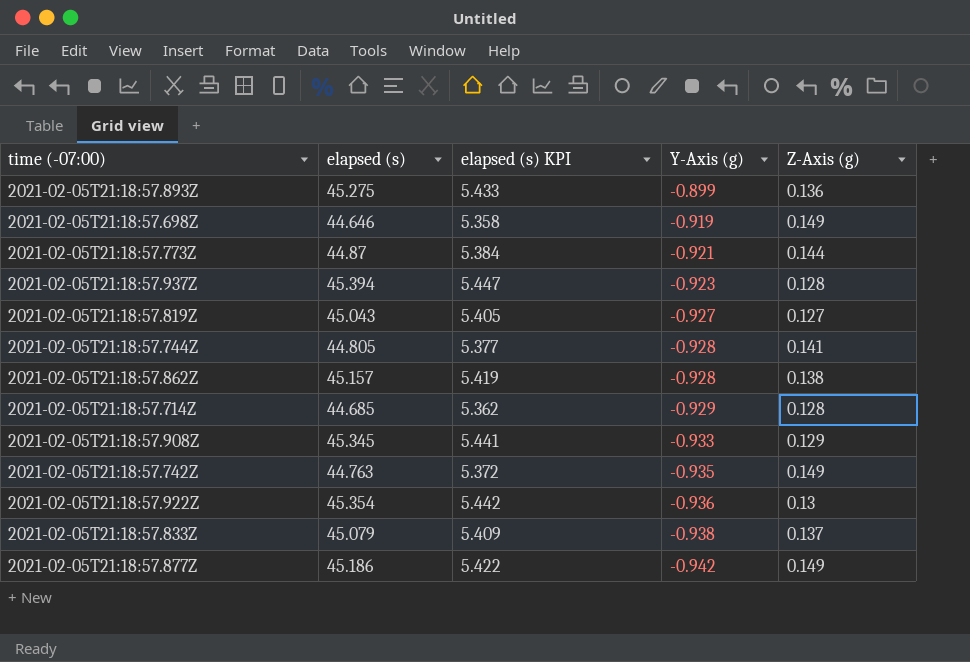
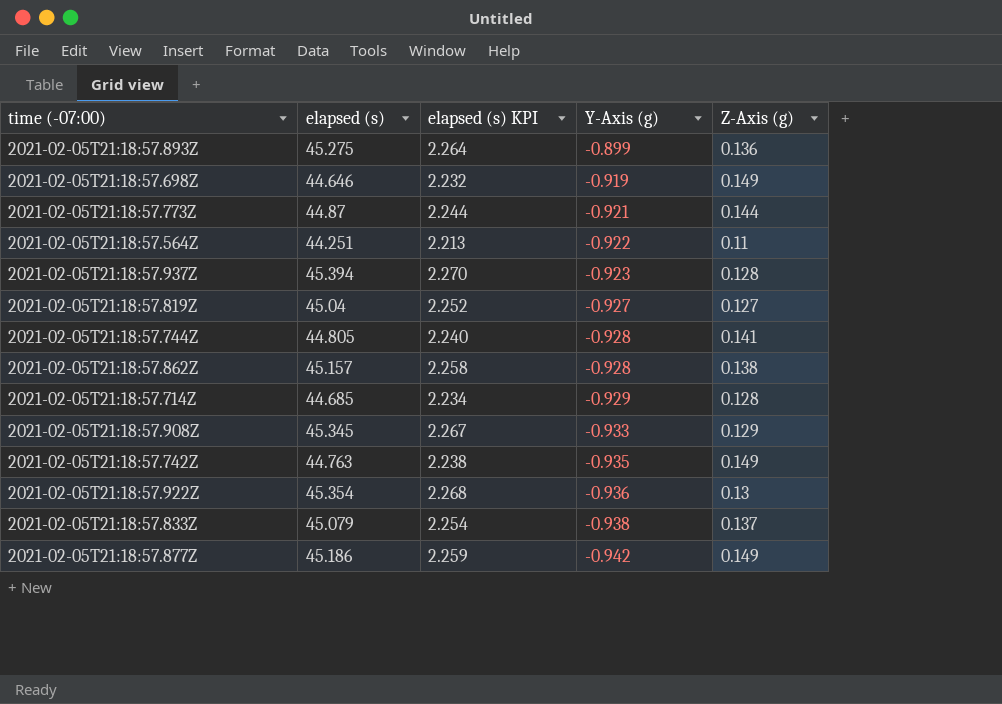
column elapsed (s) KPI | formula: [elapsed (s)] * 0.12 -> [elapsed (s)] * 0.05
row 2021-02-05T21:18:57.564Z: none -> 44.251 | 2.213 | -0.922 | 0.11
2021-02-05T21:18:57.819Z | elapsed (s): 45.043 -> 45.04

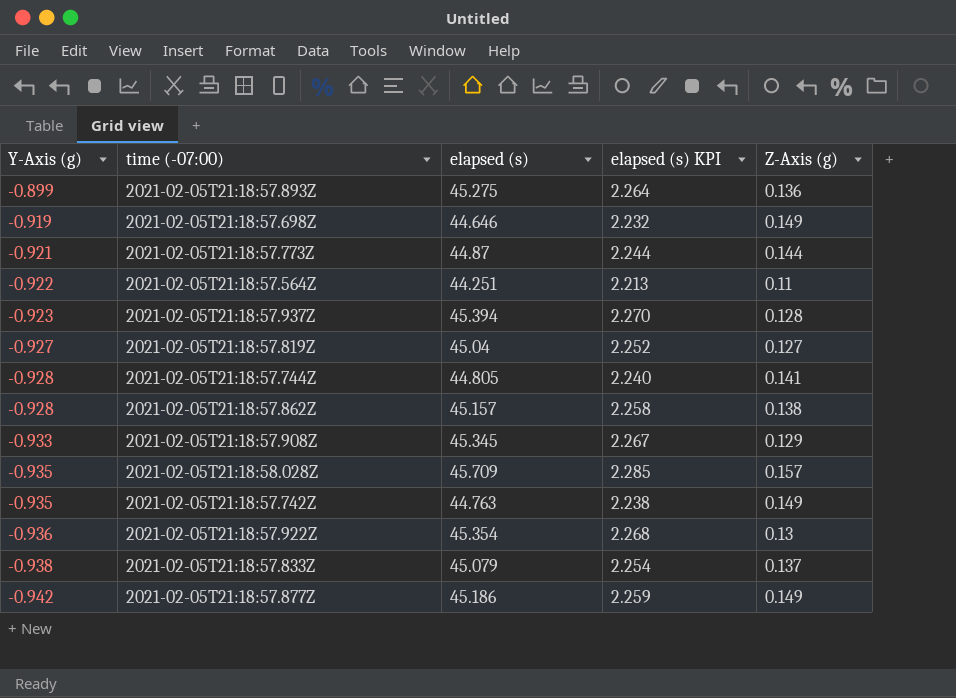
column Y-Axis (g) | position: 4 -> 1
row 2021-02-05T21:18:57.714Z: 44.685 | 2.234 | -0.929 | 0.128 -> none
row 2021-02-05T21:18:58.028Z: none -> -0.935 | 45.709 | 2.285 | 0.157

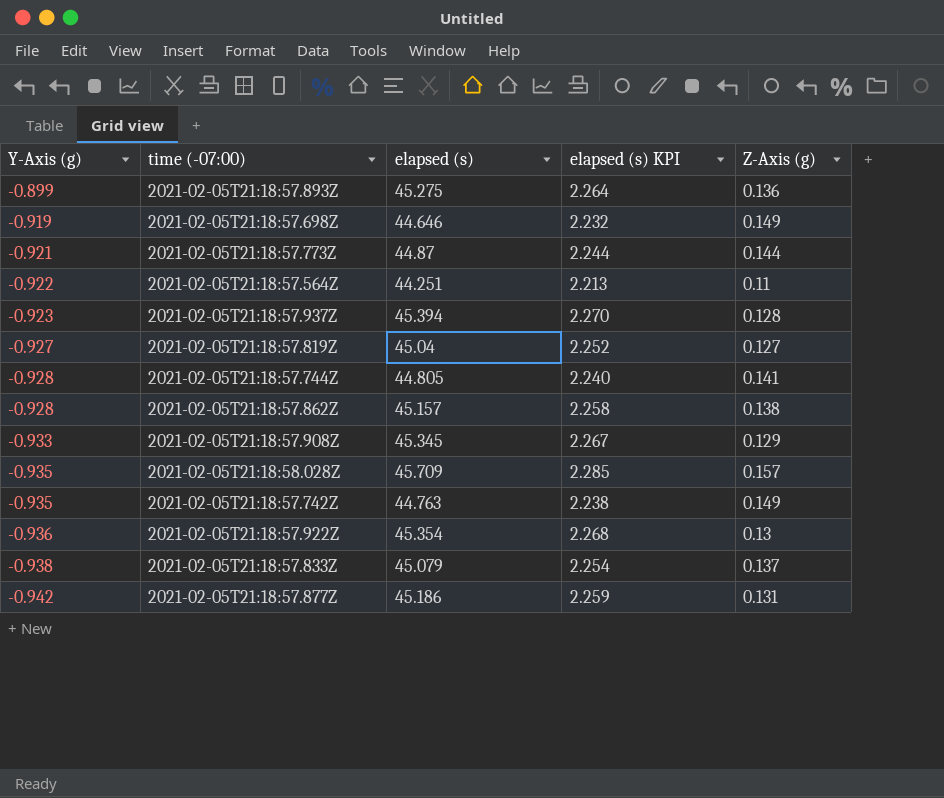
2021-02-05T21:18:57.877Z | Z-Axis (g): 0.149 -> 0.131

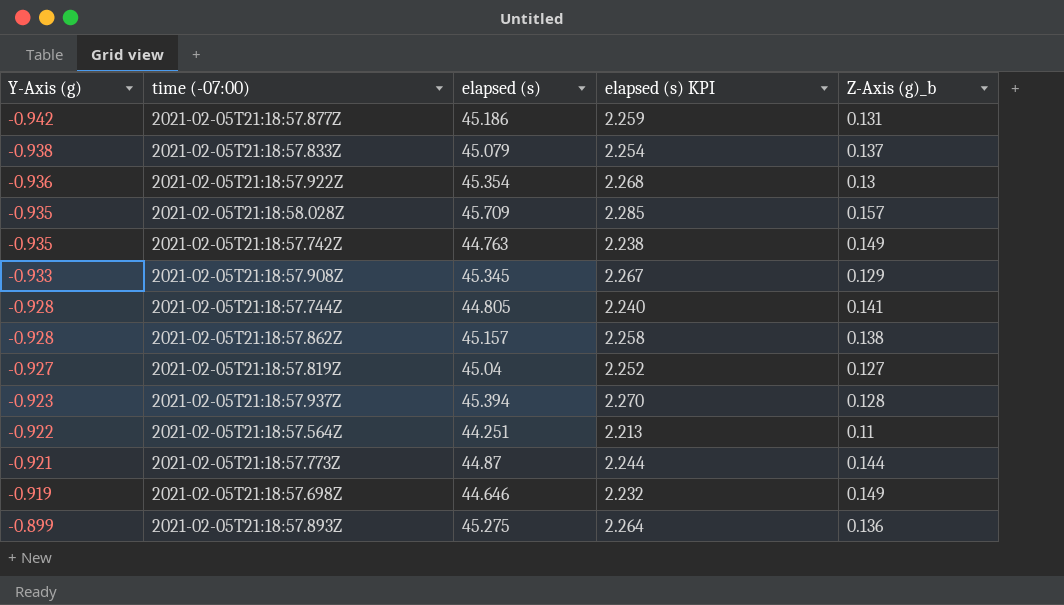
row order: Y-Axis (g) descending -> Y-Axis (g) ascending
column name: Z-Axis (g) -> Z-Axis (g)_b

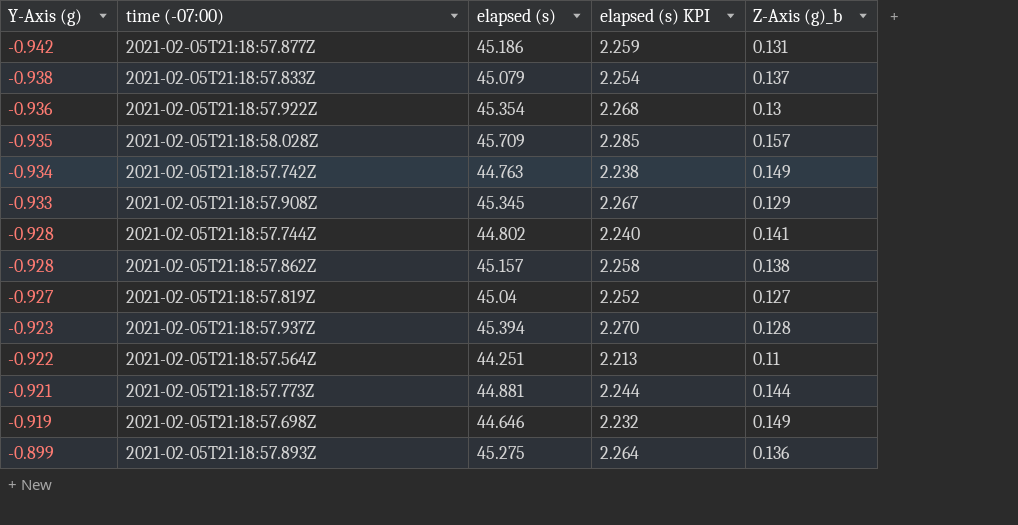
2021-02-05T21:18:57.742Z | Y-Axis (g): -0.935 -> -0.934
2021-02-05T21:18:57.744Z | elapsed (s): 44.805 -> 44.802
2021-02-05T21:18:57.773Z | elapsed (s): 44.87 -> 44.881

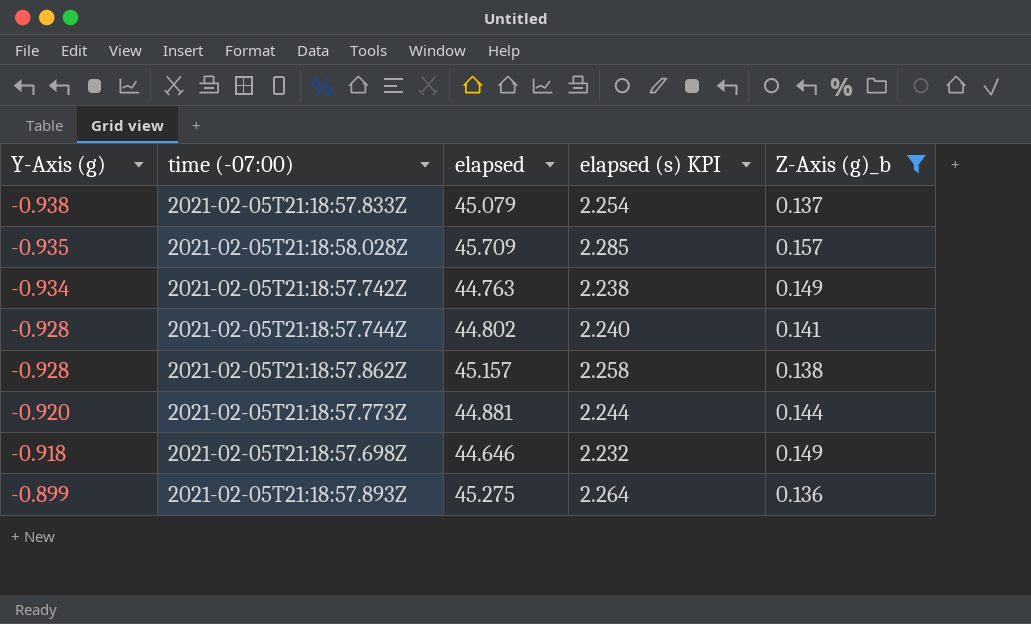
filter: none -> Z-Axis (g)_b >= 0.136
column name: elapsed (s) -> elapsed
2021-02-05T21:18:57.773Z | Y-Axis (g): -0.921 -> -0.920
2021-02-05T21:18:57.698Z | Y-Axis (g): -0.919 -> -0.918

